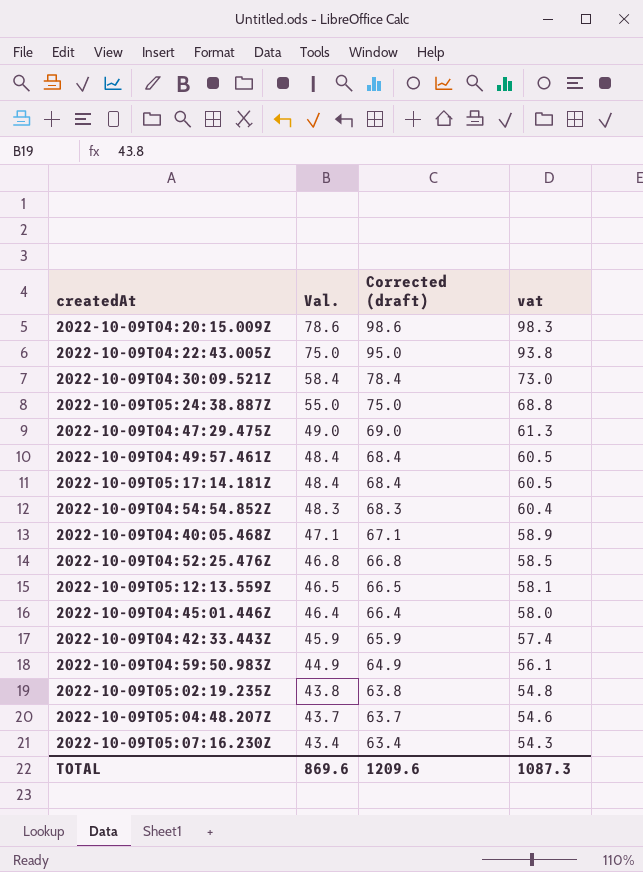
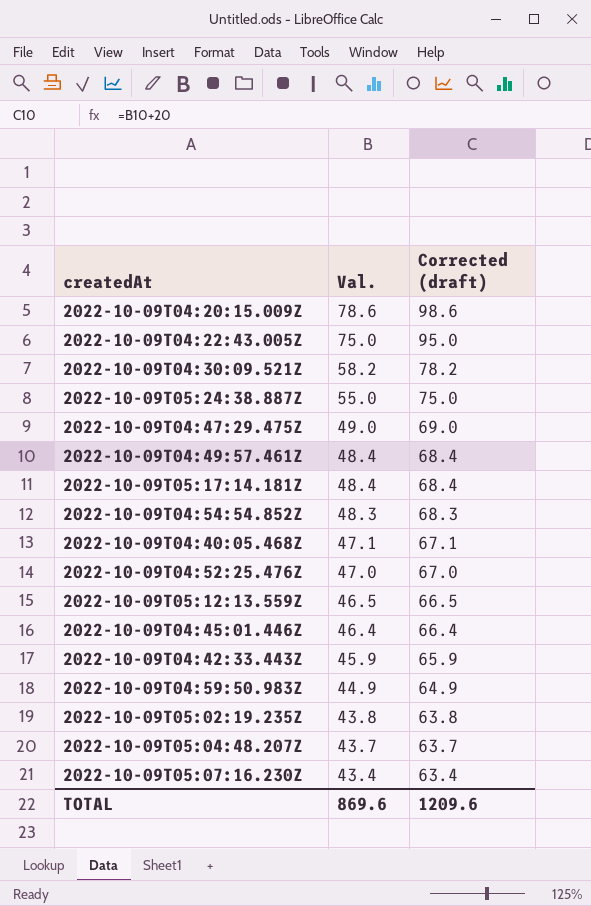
column vat | formula: [Val.] * 1.25 -> none
2022-10-09T04:30:09.521Z | Val.: 58.4 -> 58.2
2022-10-09T04:30:09.521Z | Corrected (draft): 78.4 -> 78.2
2022-10-09T04:52:25.476Z | Val.: 46.8 -> 47.0
2022-10-09T04:52:25.476Z | Corrected (draft): 66.8 -> 67.0

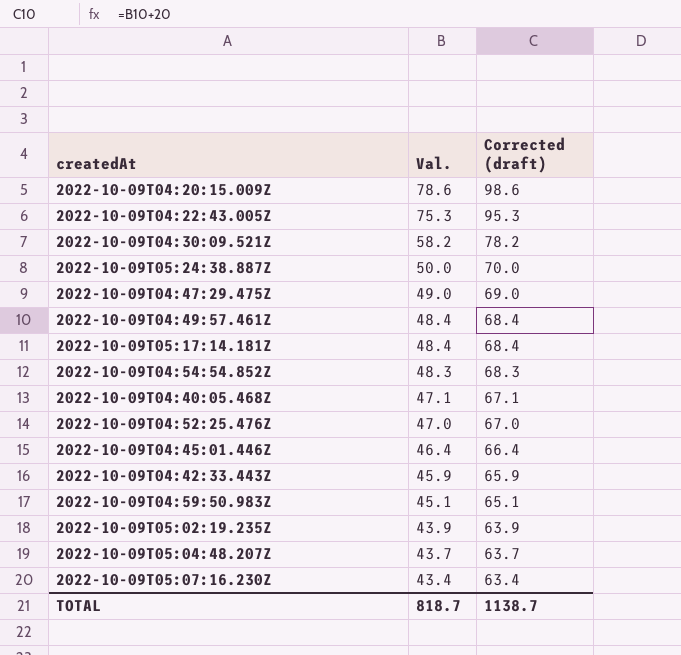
row 2022-10-09T05:12:13.559Z: 46.5 | 66.5 -> none
2022-10-09T04:22:43.005Z | Val.: 75.0 -> 75.3
2022-10-09T04:22:43.005Z | Corrected (draft): 95.0 -> 95.3
2022-10-09T05:24:38.887Z | Val.: 55.0 -> 50.0
2022-10-09T05:24:38.887Z | Corrected (draft): 75.0 -> 70.0
2022-10-09T04:59:50.983Z | Val.: 44.9 -> 45.1
2022-10-09T04:59:50.983Z | Corrected (draft): 64.9 -> 65.1
2022-10-09T05:02:19.235Z | Val.: 43.8 -> 43.9
2022-10-09T05:02:19.235Z | Corrected (draft): 63.8 -> 63.9
TOTAL | Val.: 869.6 -> 818.7
TOTAL | Corrected (draft): 1209.6 -> 1138.7

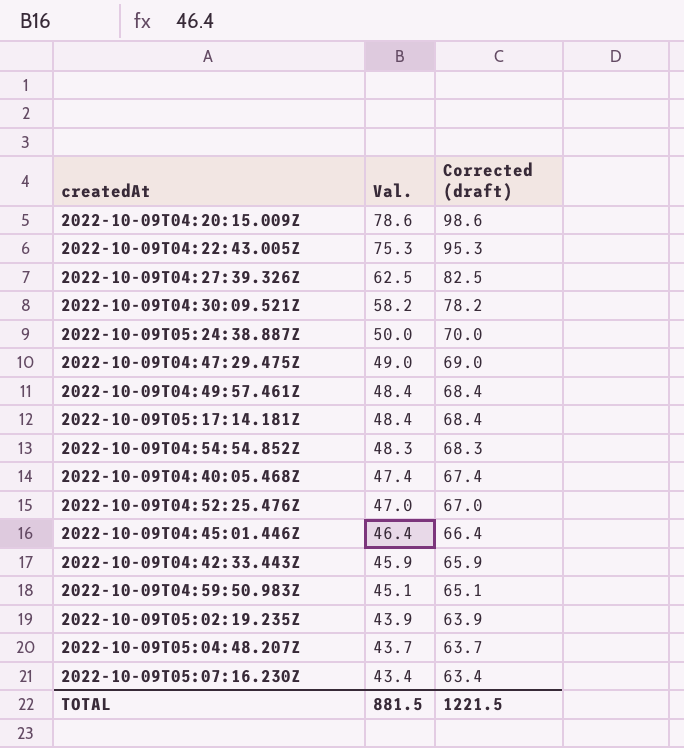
row 2022-10-09T04:27:39.326Z: none -> 62.5 | 82.5
2022-10-09T04:40:05.468Z | Val.: 47.1 -> 47.4
2022-10-09T04:40:05.468Z | Corrected (draft): 67.1 -> 67.4
TOTAL | Val.: 818.7 -> 881.5
TOTAL | Corrected (draft): 1138.7 -> 1221.5

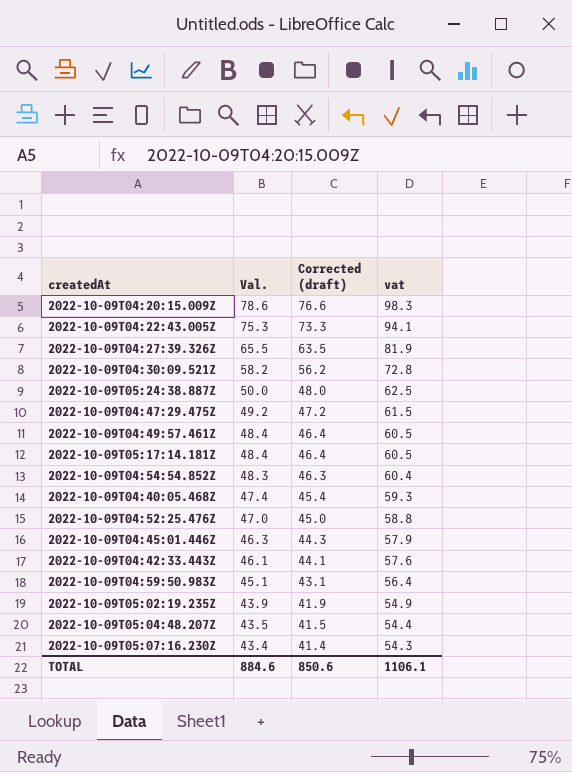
column Corrected (draft) | formula: [Val.] + 20 -> [Val.] - 2
column vat | formula: none -> [Val.] * 1.25
2022-10-09T04:27:39.326Z | Val.: 62.5 -> 65.5
2022-10-09T04:47:29.475Z | Val.: 49.0 -> 49.2
2022-10-09T04:45:01.446Z | Val.: 46.4 -> 46.3
2022-10-09T04:42:33.443Z | Val.: 45.9 -> 46.1
2022-10-09T05:04:48.207Z | Val.: 43.7 -> 43.5
TOTAL | Val.: 881.5 -> 884.6
TOTAL | Corrected (draft): 1221.5 -> 850.6

